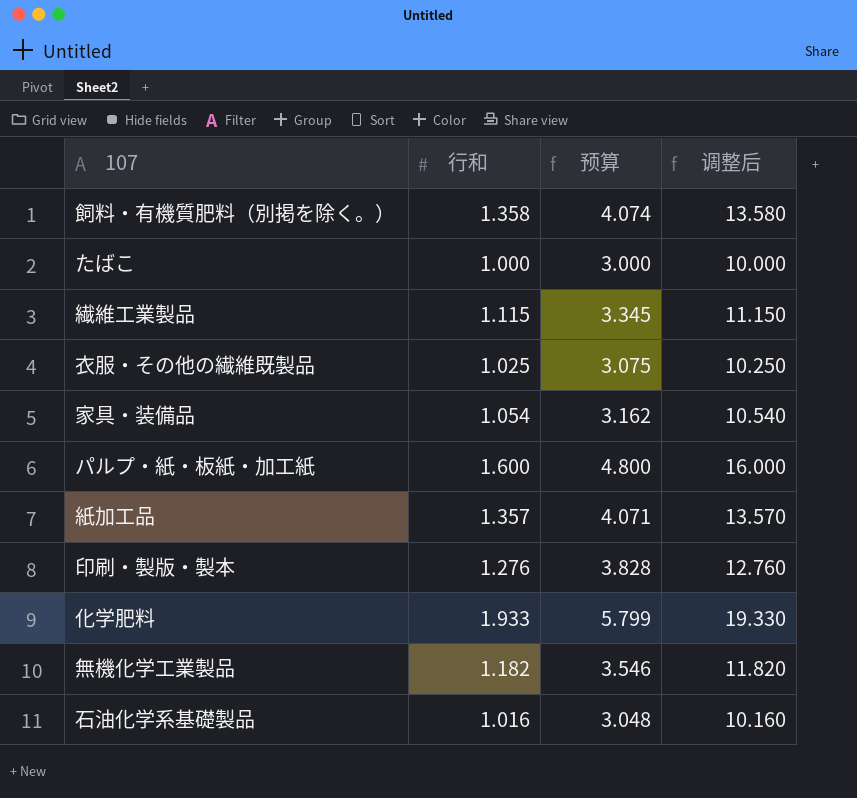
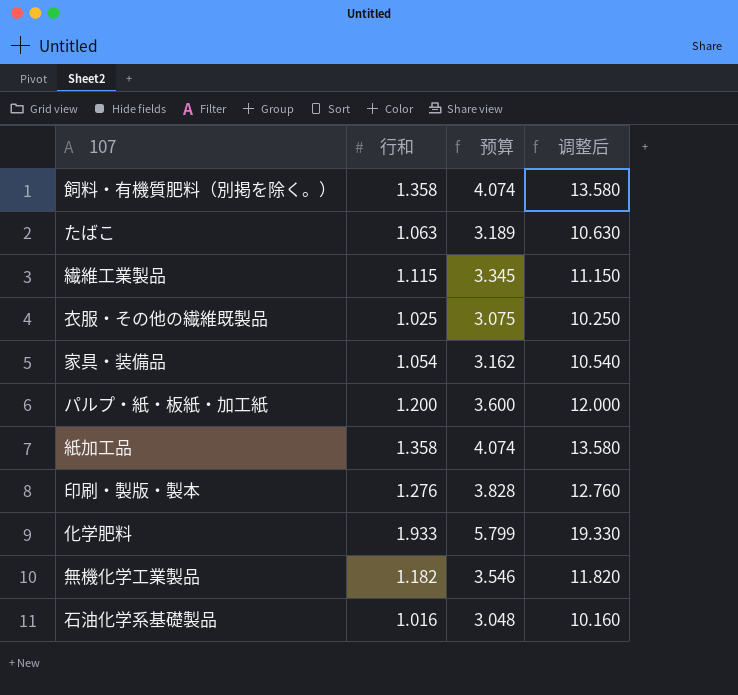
たばこ | 行和: 1.000 -> 1.063
たばこ | 预算: 3.000 -> 3.189
たばこ | 调整后: 10.000 -> 10.630
パルプ・紙・板紙・加工紙 | 行和: 1.600 -> 1.200
パルプ・紙・板紙・加工紙 | 预算: 4.800 -> 3.600
パルプ・紙・板紙・加工紙 | 调整后: 16.000 -> 12.000
紙加工品 | 行和: 1.357 -> 1.358
紙加工品 | 预算: 4.071 -> 4.074
紙加工品 | 调整后: 13.570 -> 13.580

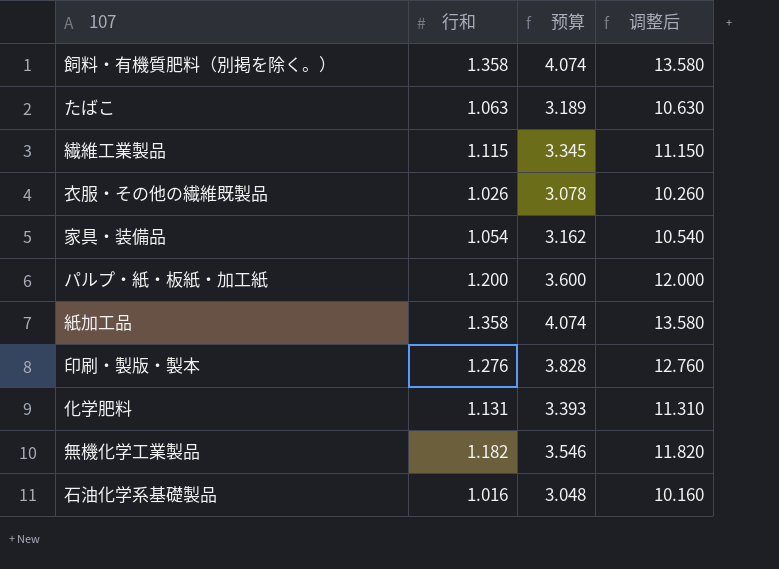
衣服・その他の繊維既製品 | 行和: 1.025 -> 1.026
衣服・その他の繊維既製品 | 预算: 3.075 -> 3.078
衣服・その他の繊維既製品 | 调整后: 10.250 -> 10.260
化学肥料 | 行和: 1.933 -> 1.131
化学肥料 | 预算: 5.799 -> 3.393
化学肥料 | 调整后: 19.330 -> 11.310

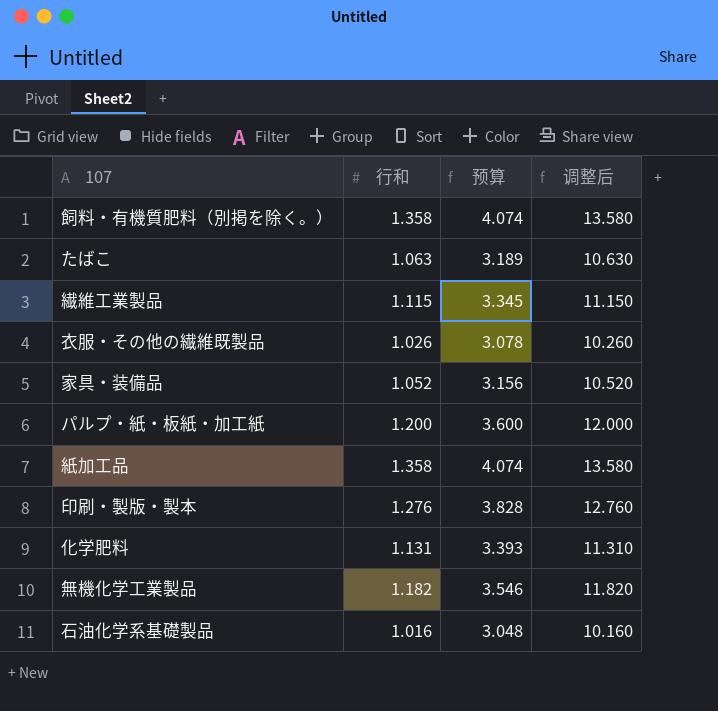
家具・装備品 | 行和: 1.054 -> 1.052
家具・装備品 | 预算: 3.162 -> 3.156
家具・装備品 | 调整后: 10.540 -> 10.520

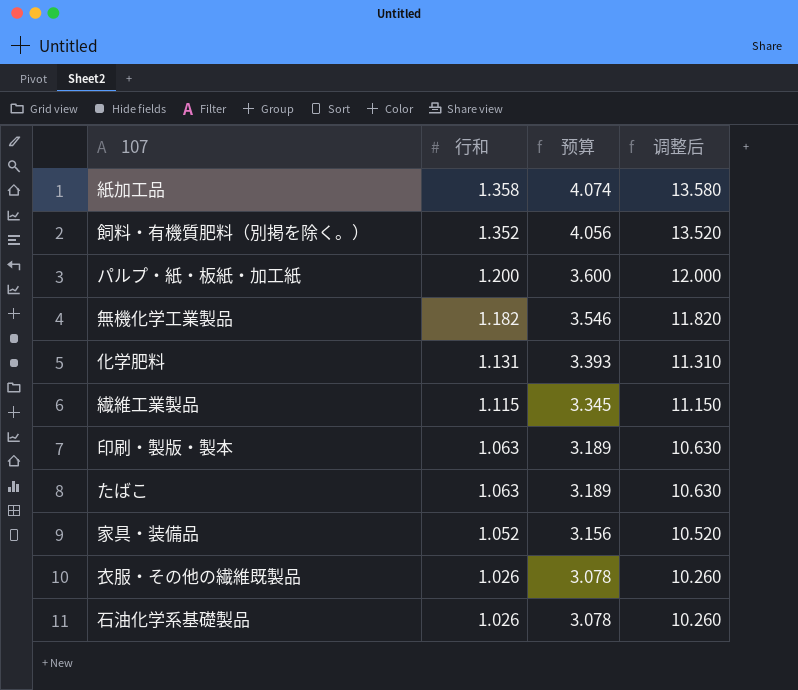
row order: none -> 行和 descending
飼料・有機質肥料（別掲を除く。） | 行和: 1.358 -> 1.352
飼料・有機質肥料（別掲を除く。） | 预算: 4.074 -> 4.056
飼料・有機質肥料（別掲を除く。） | 调整后: 13.580 -> 13.520
印刷・製版・製本 | 行和: 1.276 -> 1.063
印刷・製版・製本 | 预算: 3.828 -> 3.189
印刷・製版・製本 | 调整后: 12.760 -> 10.630
石油化学系基礎製品 | 行和: 1.016 -> 1.026
石油化学系基礎製品 | 预算: 3.048 -> 3.078
石油化学系基礎製品 | 调整后: 10.160 -> 10.260

